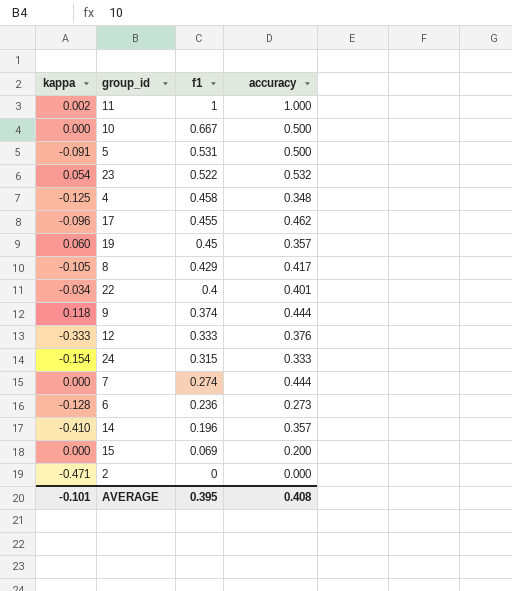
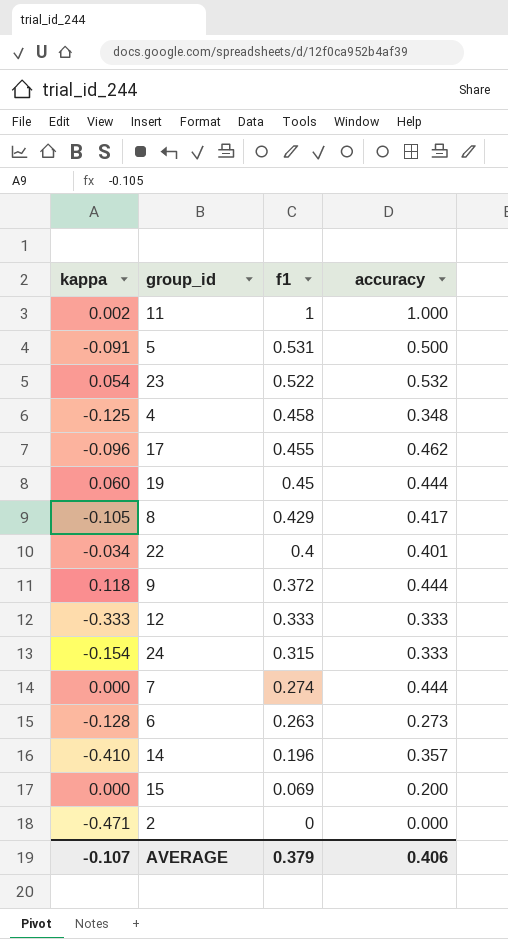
row 10: 0.000 | 0.667 | 0.500 -> none
19 | accuracy: 0.357 -> 0.444
9 | f1: 0.374 -> 0.372
12 | accuracy: 0.376 -> 0.333
6 | f1: 0.236 -> 0.263
AVERAGE | kappa: -0.101 -> -0.107
AVERAGE | f1: 0.395 -> 0.379
AVERAGE | accuracy: 0.408 -> 0.406

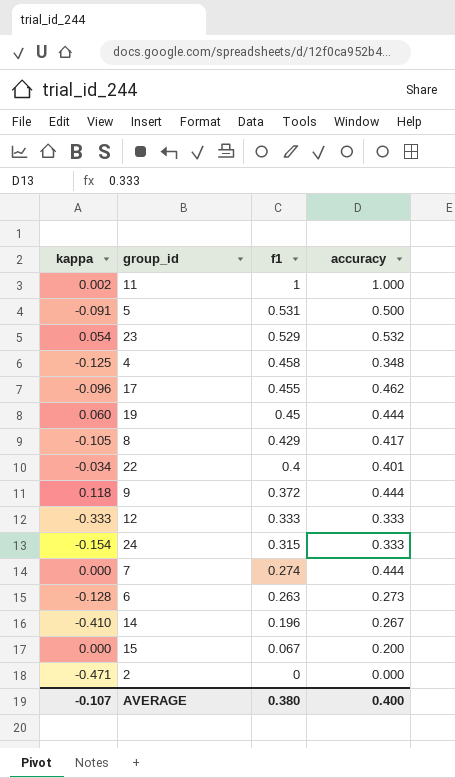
23 | f1: 0.522 -> 0.529
14 | accuracy: 0.357 -> 0.267
15 | f1: 0.069 -> 0.067
AVERAGE | f1: 0.379 -> 0.380
AVERAGE | accuracy: 0.406 -> 0.400

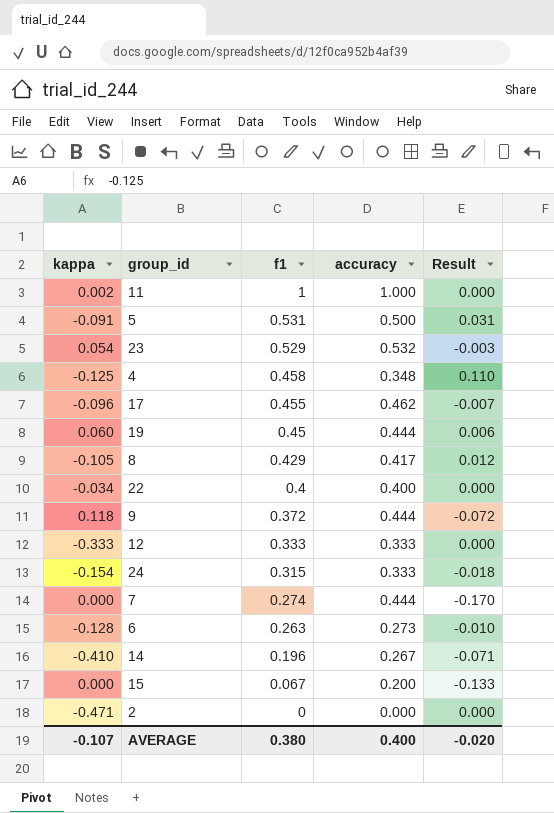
column Result | formula: none -> [f1] - [accuracy]
22 | accuracy: 0.401 -> 0.400

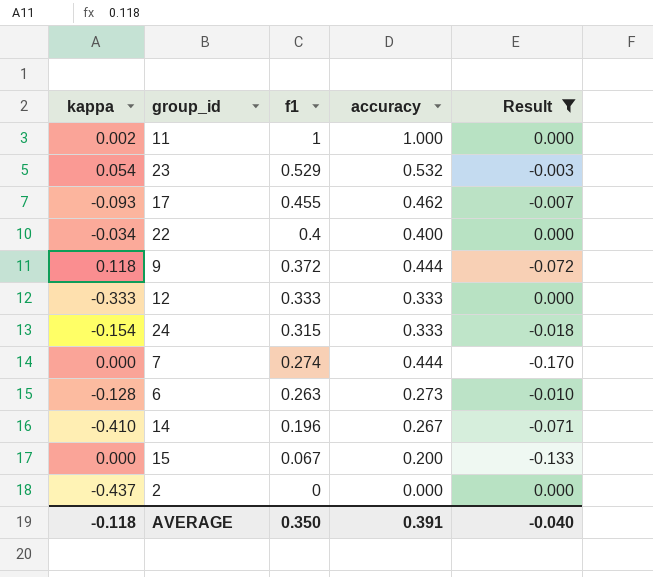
filter: none -> Result <= 0.000
17 | kappa: -0.096 -> -0.093
2 | kappa: -0.471 -> -0.437
AVERAGE | kappa: -0.107 -> -0.118
AVERAGE | f1: 0.380 -> 0.350
AVERAGE | accuracy: 0.400 -> 0.391
AVERAGE | Result: -0.020 -> -0.040

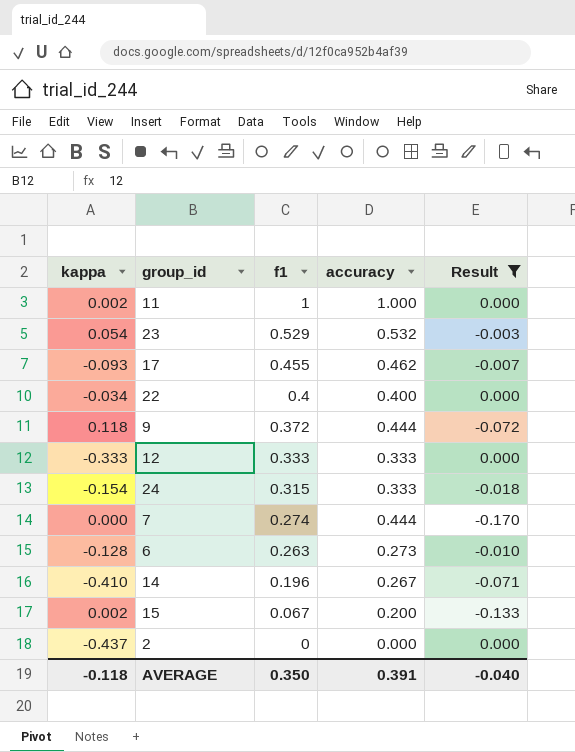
15 | kappa: 0.000 -> 0.002

